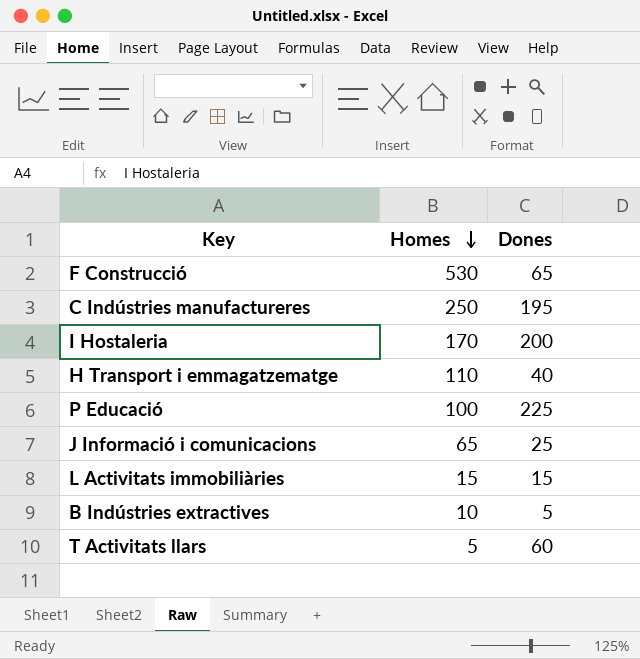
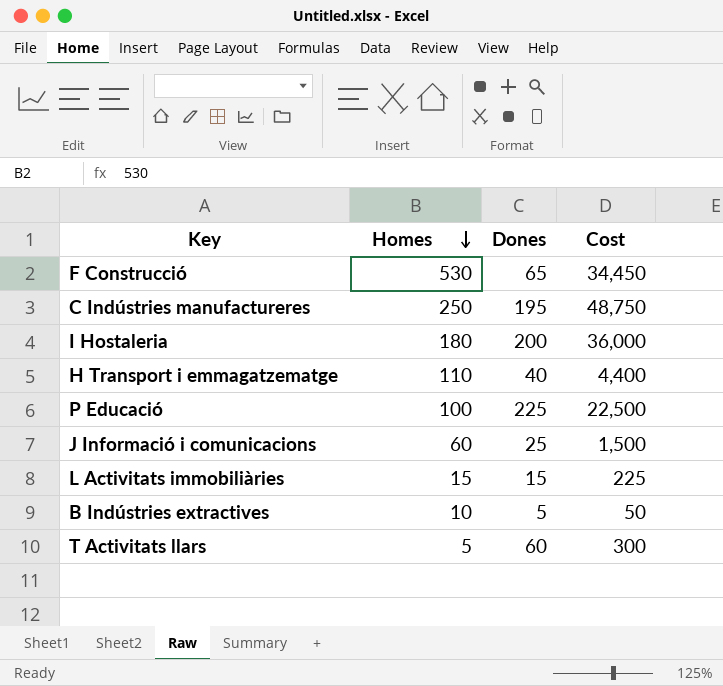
column Cost | formula: none -> [Homes] * [Dones]
I Hostaleria | Homes: 170 -> 180
J Informació i comunicacions | Homes: 65 -> 60

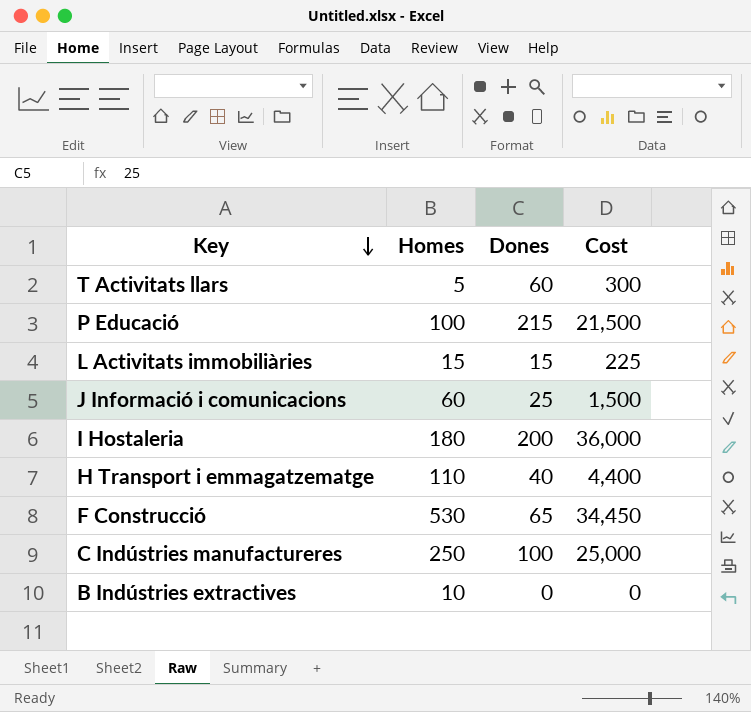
row order: Homes descending -> Key descending
P Educació | Dones: 225 -> 215
P Educació | Cost: 22,500 -> 21,500
C Indústries manufactureres | Dones: 195 -> 100
C Indústries manufactureres | Cost: 48,750 -> 25,000
B Indústries extractives | Dones: 5 -> 0
B Indústries extractives | Cost: 50 -> 0

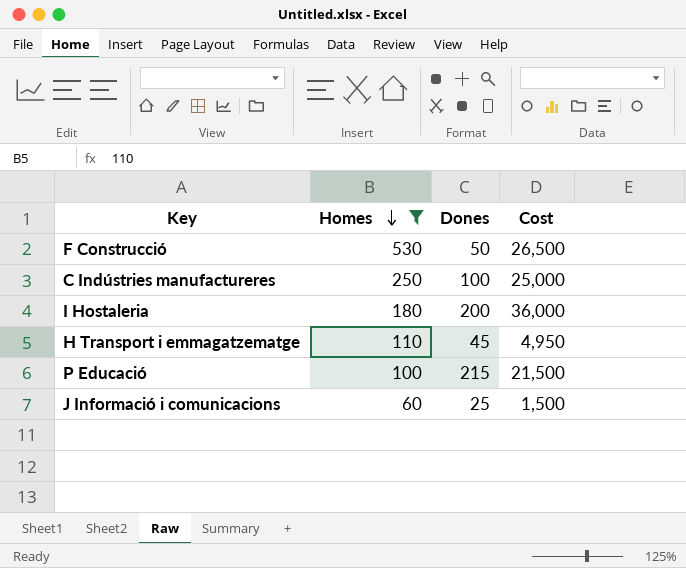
filter: none -> Homes >= 60
row order: Key descending -> Homes descending
F Construcció | Dones: 65 -> 50
F Construcció | Cost: 34,450 -> 26,500
H Transport i emmagatzematge | Dones: 40 -> 45
H Transport i emmagatzematge | Cost: 4,400 -> 4,950

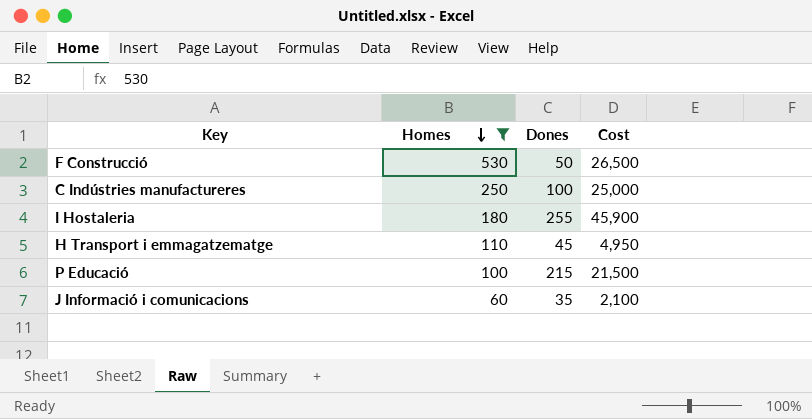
I Hostaleria | Dones: 200 -> 255
I Hostaleria | Cost: 36,000 -> 45,900
J Informació i comunicacions | Dones: 25 -> 35
J Informació i comunicacions | Cost: 1,500 -> 2,100

